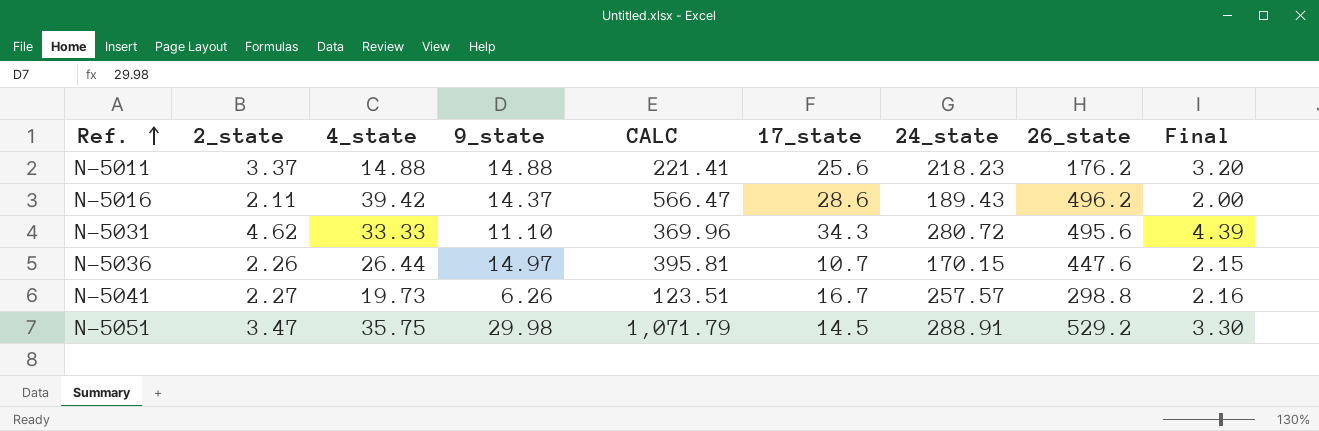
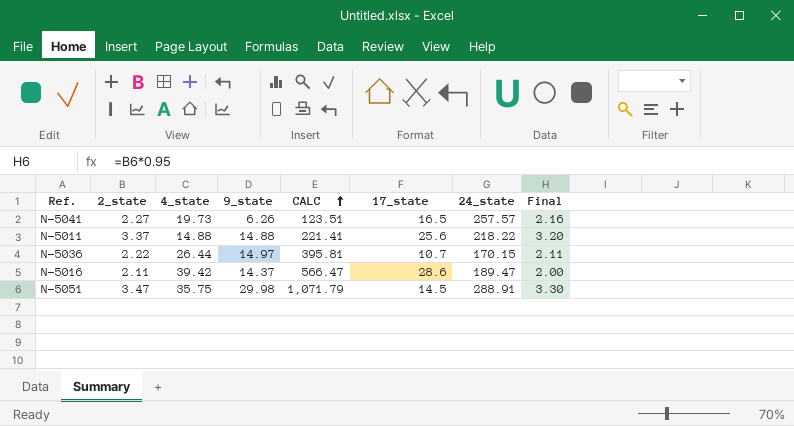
row order: Ref. ascending -> CALC ascending
column 26_state | position: 8 -> none
row N-5031: 4.62 | 33.33 | 11.10 | 369.96 | 34.3 | 280.72 | 495.6 | 4.39 -> none
N-5041 | 17_state: 16.7 -> 16.5
N-5011 | 24_state: 218.23 -> 218.22
N-5036 | 2_state: 2.26 -> 2.22
N-5036 | Final: 2.15 -> 2.11
N-5016 | 24_state: 189.43 -> 189.47

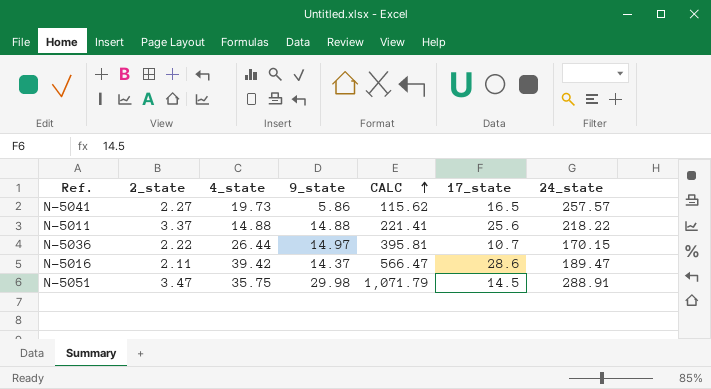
column Final | formula: [2_state] * 0.95 -> none
N-5041 | 9_state: 6.26 -> 5.86
N-5041 | CALC: 123.51 -> 115.62

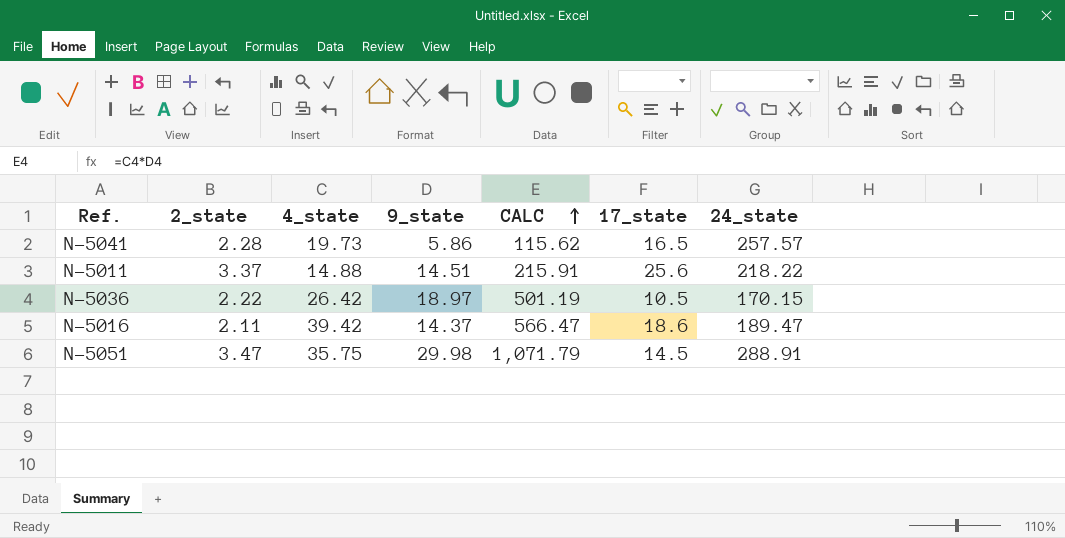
N-5041 | 2_state: 2.27 -> 2.28
N-5011 | 9_state: 14.88 -> 14.51
N-5011 | CALC: 221.41 -> 215.91
N-5036 | 4_state: 26.44 -> 26.42
N-5036 | 9_state: 14.97 -> 18.97
N-5036 | CALC: 395.81 -> 501.19
N-5036 | 17_state: 10.7 -> 10.5
N-5016 | 17_state: 28.6 -> 18.6

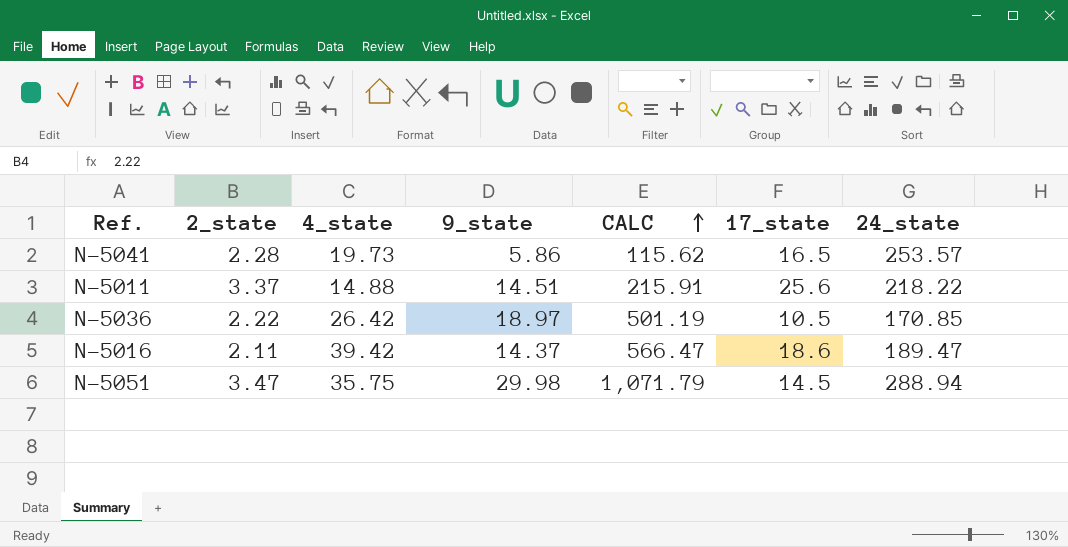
N-5041 | 24_state: 257.57 -> 253.57
N-5036 | 24_state: 170.15 -> 170.85
N-5051 | 24_state: 288.91 -> 288.94

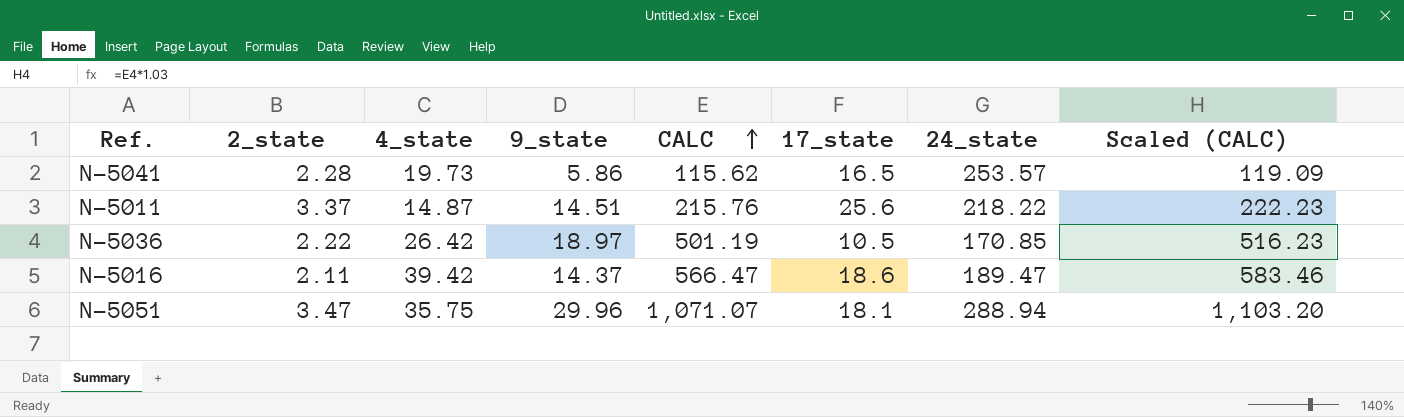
column Scaled (CALC) | formula: none -> [CALC] * 1.03
N-5011 | 4_state: 14.88 -> 14.87
N-5011 | CALC: 215.91 -> 215.76
N-5051 | 9_state: 29.98 -> 29.96
N-5051 | CALC: 1,071.79 -> 1,071.07
N-5051 | 17_state: 14.5 -> 18.1

